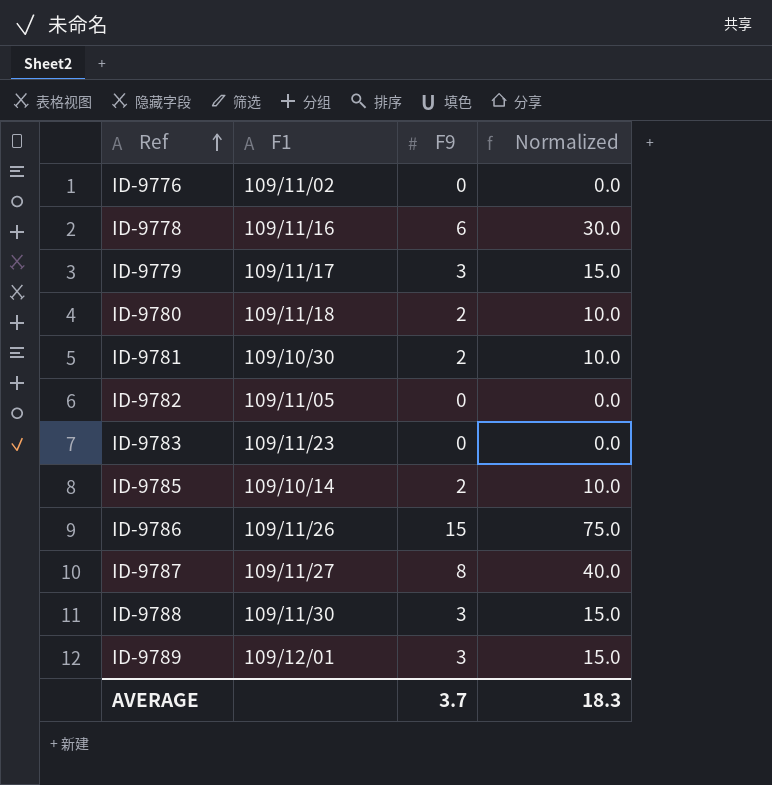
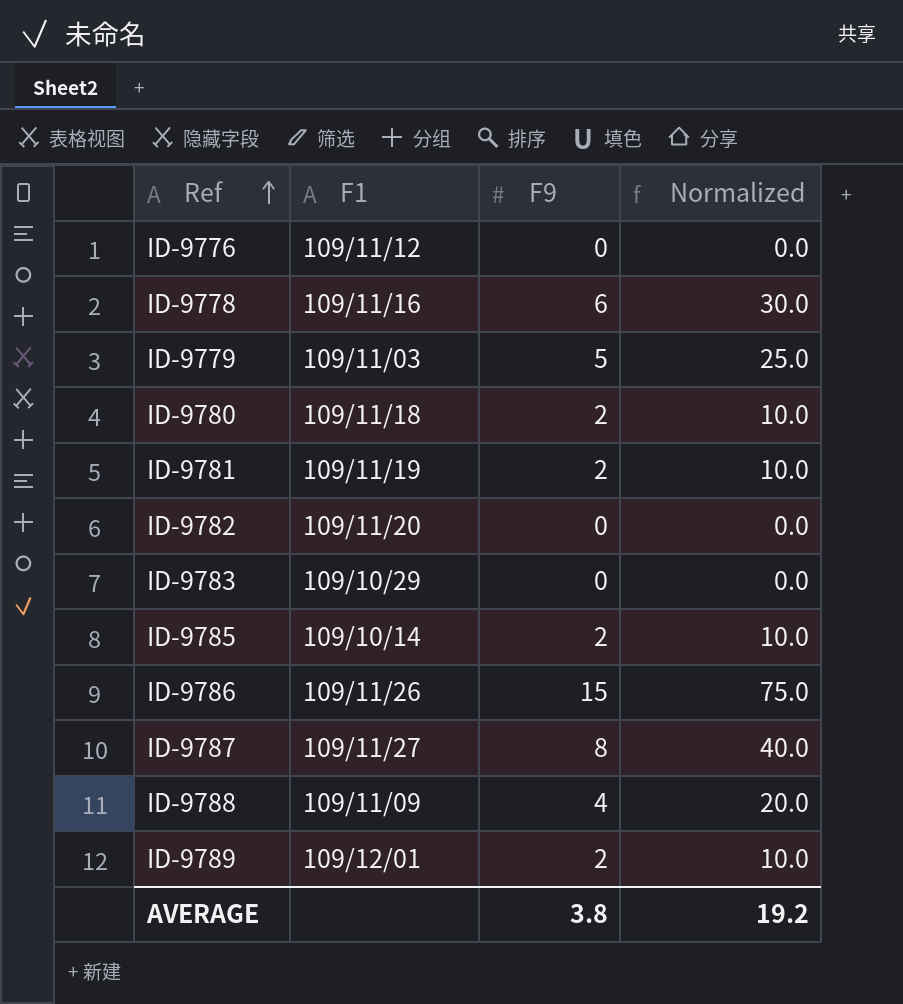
ID-9776 | F1: 109/11/02 -> 109/11/12
ID-9779 | F1: 109/11/17 -> 109/11/03
ID-9779 | F9: 3 -> 5
ID-9779 | Normalized: 15.0 -> 25.0
ID-9781 | F1: 109/10/30 -> 109/11/19
ID-9782 | F1: 109/11/05 -> 109/11/20
ID-9783 | F1: 109/11/23 -> 109/10/29
ID-9788 | F1: 109/11/30 -> 109/11/09
ID-9788 | F9: 3 -> 4
ID-9788 | Normalized: 15.0 -> 20.0
ID-9789 | F9: 3 -> 2
ID-9789 | Normalized: 15.0 -> 10.0
AVERAGE | F9: 3.7 -> 3.8
AVERAGE | Normalized: 18.3 -> 19.2

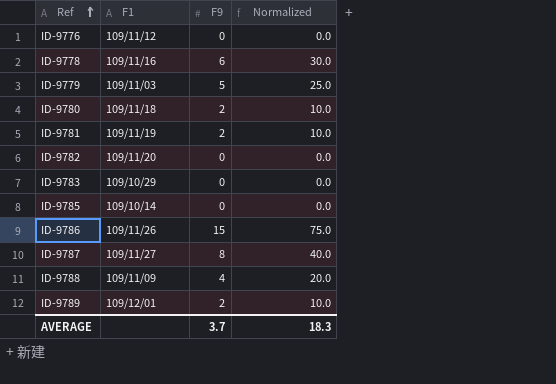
ID-9785 | F9: 2 -> 0
ID-9785 | Normalized: 10.0 -> 0.0
AVERAGE | F9: 3.8 -> 3.7
AVERAGE | Normalized: 19.2 -> 18.3

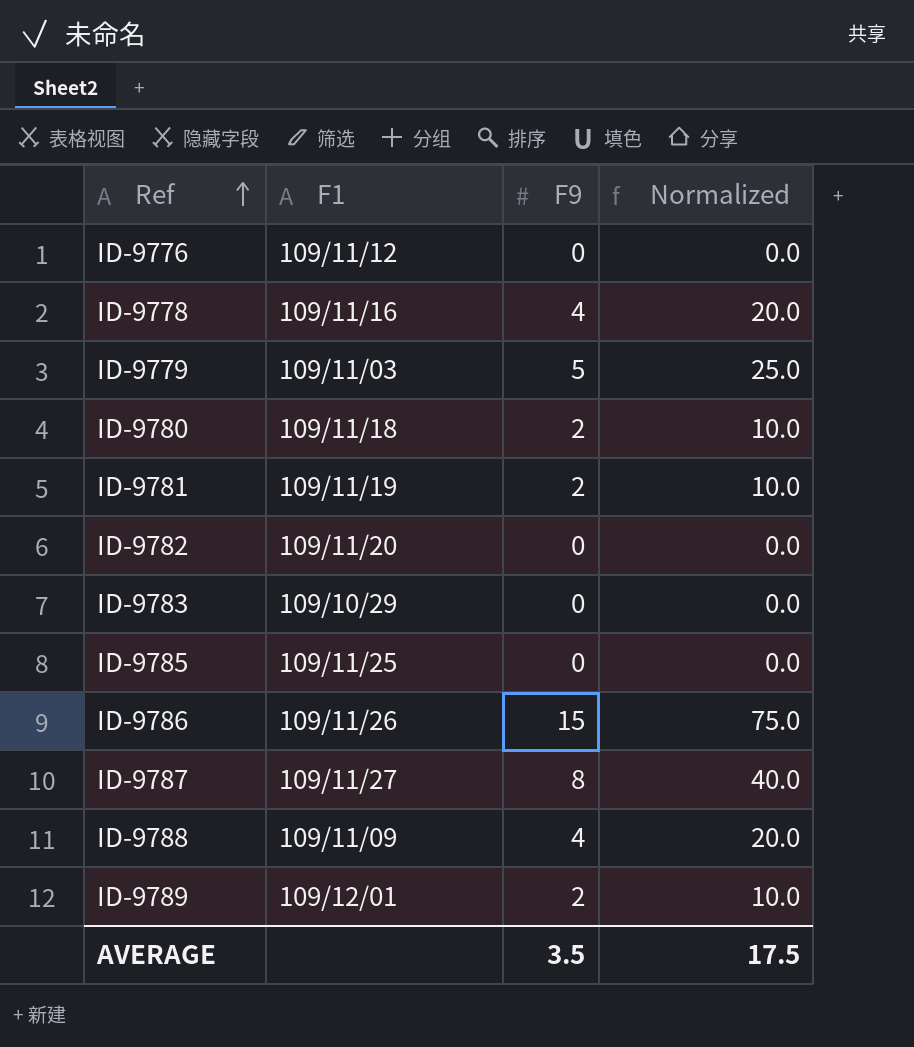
ID-9778 | F9: 6 -> 4
ID-9778 | Normalized: 30.0 -> 20.0
ID-9785 | F1: 109/10/14 -> 109/11/25
AVERAGE | F9: 3.7 -> 3.5
AVERAGE | Normalized: 18.3 -> 17.5

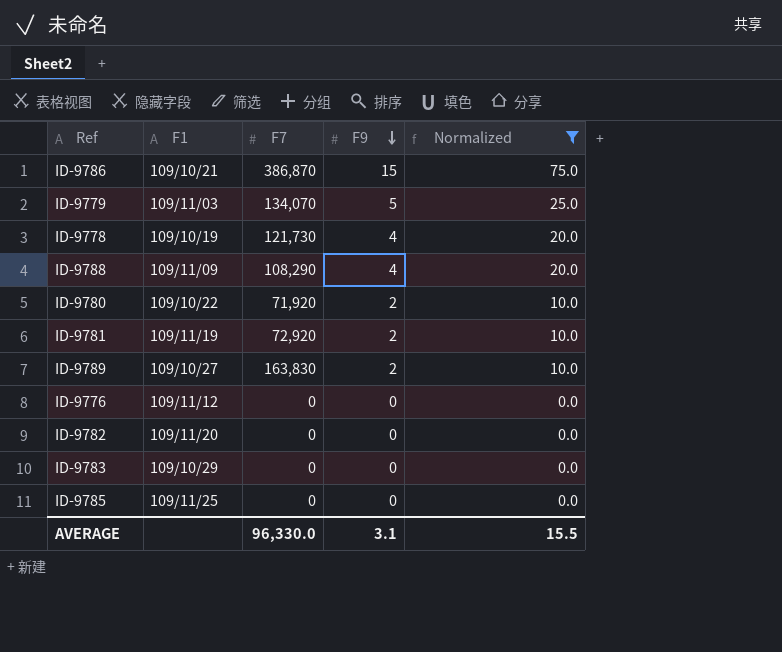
filter: none -> Normalized != 40.0
row order: Ref ascending -> F9 descending
column F7 | position: none -> 3
ID-9786 | F1: 109/11/26 -> 109/10/21
ID-9778 | F1: 109/11/16 -> 109/10/19
ID-9780 | F1: 109/11/18 -> 109/10/22
ID-9789 | F1: 109/12/01 -> 109/10/27
AVERAGE | F9: 3.5 -> 3.1
AVERAGE | Normalized: 17.5 -> 15.5

